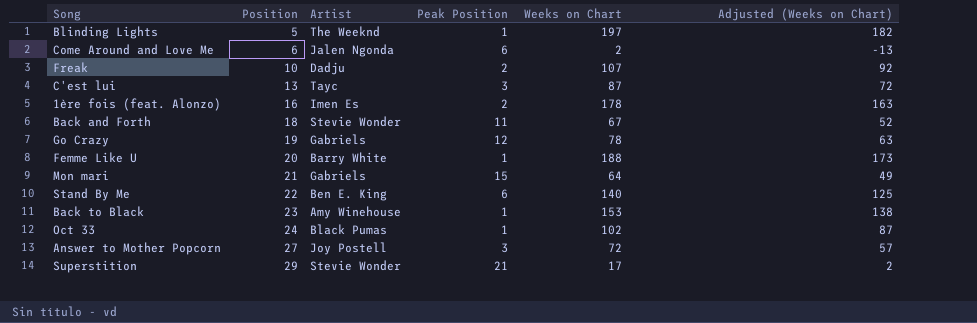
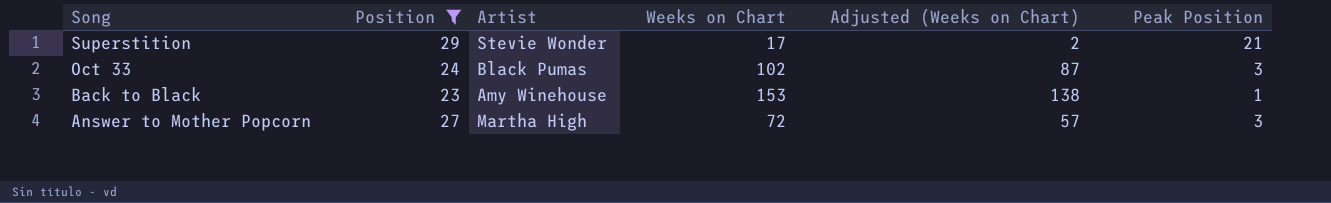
filter: none -> Position >= 23
row order: Position ascending -> Song descending
column Peak Position | position: 4 -> 6
Oct 33 | Peak Position: 1 -> 3
Answer to Mother Popcorn | Artist: Joy Postell -> Martha High

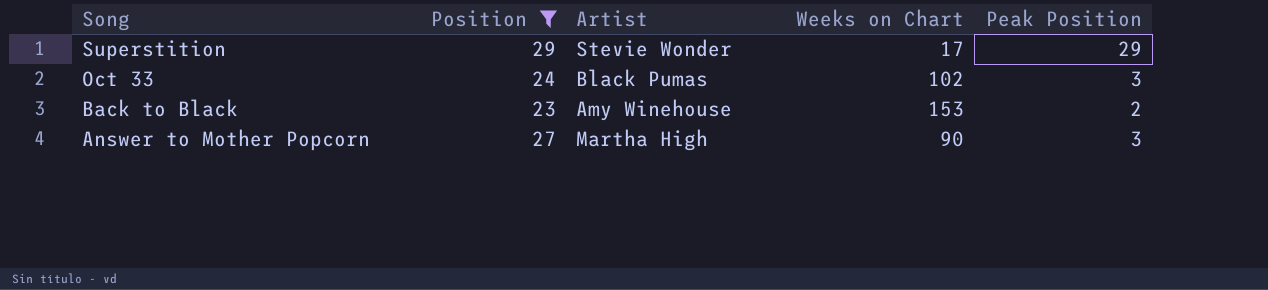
column Adjusted (Weeks on Chart) | formula: [Weeks on Chart] - 15 -> none
Superstition | Peak Position: 21 -> 29
Back to Black | Peak Position: 1 -> 2
Answer to Mother Popcorn | Weeks on Chart: 72 -> 90

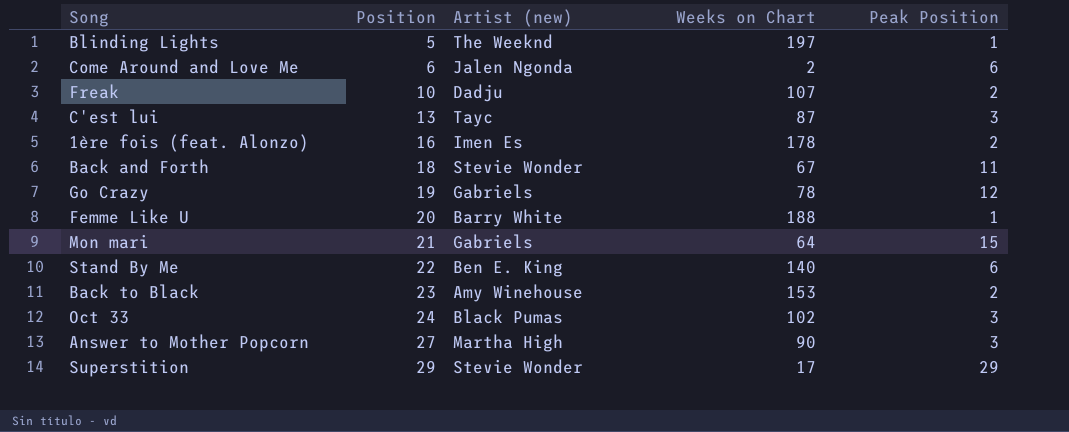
filter: Position >= 23 -> none
row order: Song descending -> Position ascending
column name: Artist -> Artist (new)

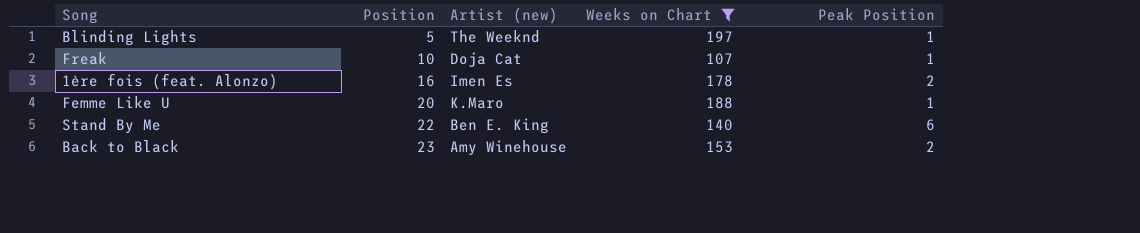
filter: none -> Weeks on Chart >= 107
Freak | Artist (new): Dadju -> Doja Cat
Freak | Peak Position: 2 -> 1
Femme Like U | Artist (new): Barry White -> K.Maro

